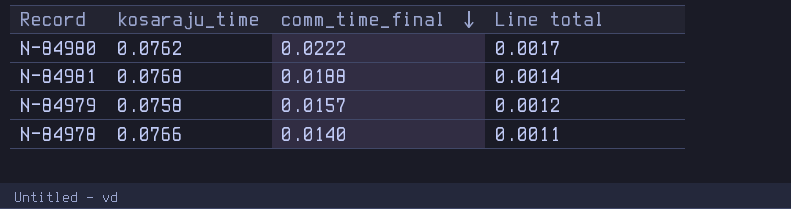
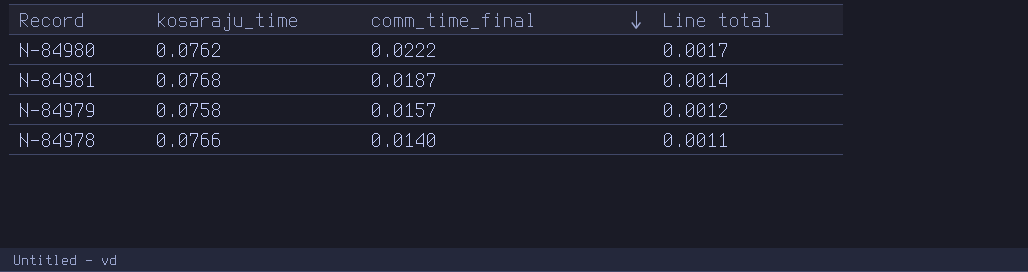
N-84981 | comm_time_final: 0.0188 -> 0.0187

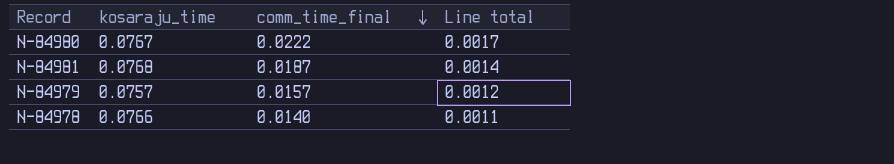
N-84980 | kosaraju_time: 0.0762 -> 0.0767
N-84979 | kosaraju_time: 0.0758 -> 0.0757

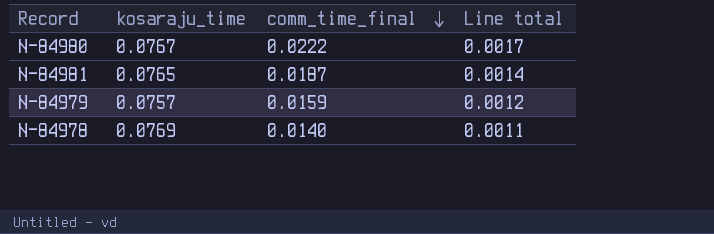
N-84981 | kosaraju_time: 0.0768 -> 0.0765
N-84979 | comm_time_final: 0.0157 -> 0.0159
N-84978 | kosaraju_time: 0.0766 -> 0.0769

